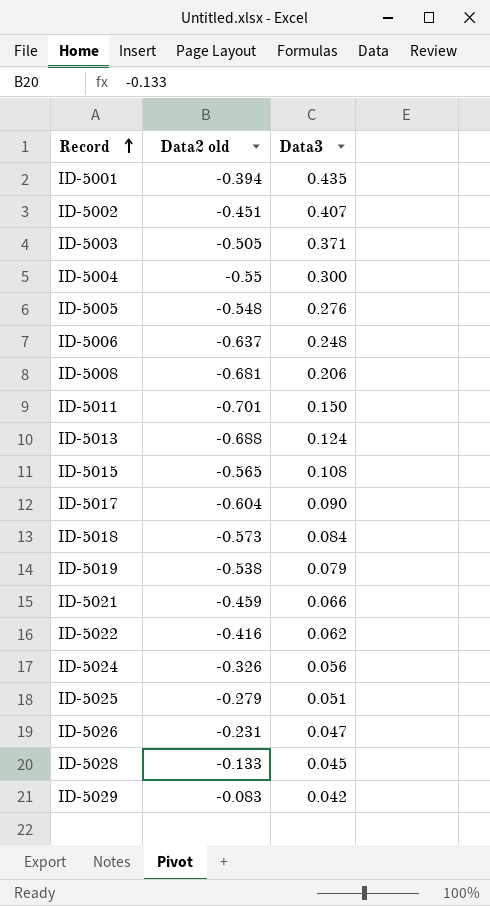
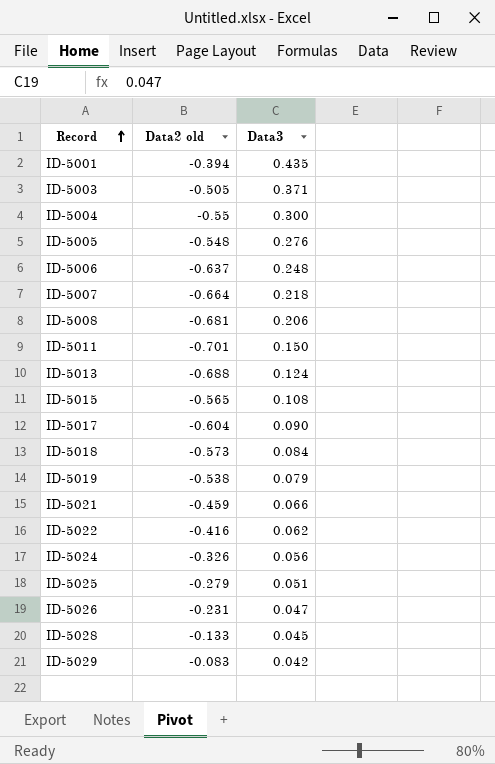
row ID-5002: -0.451 | 0.407 -> none
row ID-5007: none -> -0.664 | 0.218

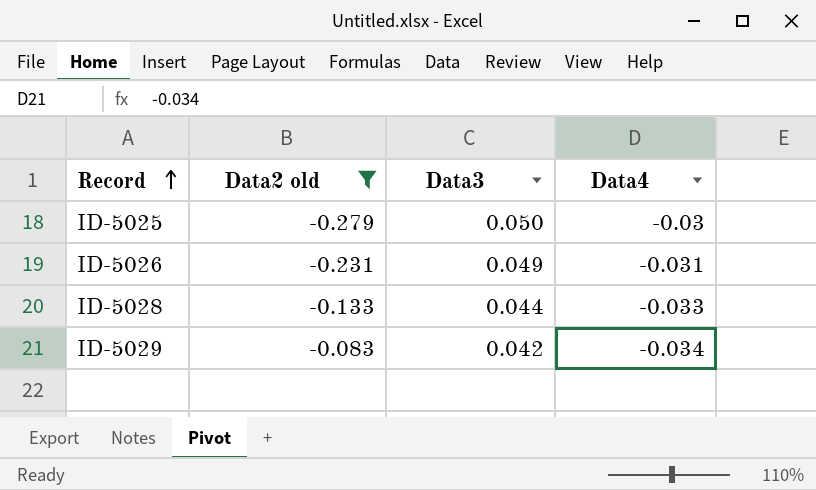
filter: none -> Data2 old >= -0.279
column Data4 | position: none -> 4
ID-5025 | Data3: 0.051 -> 0.050
ID-5026 | Data3: 0.047 -> 0.049
ID-5028 | Data3: 0.045 -> 0.044

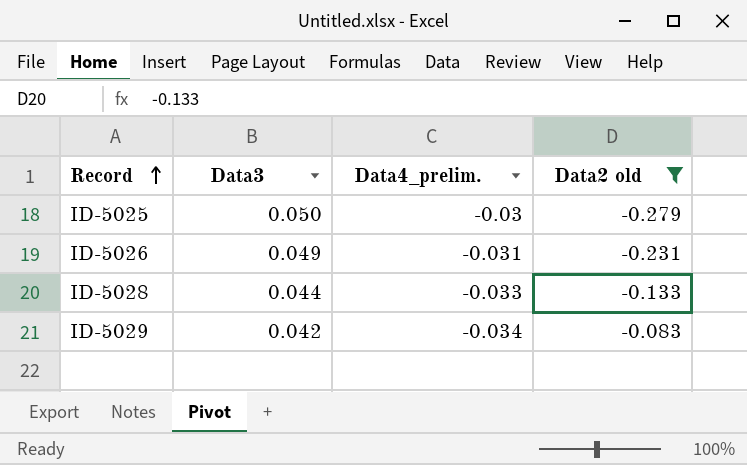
column name: Data4 -> Data4_prelim.
column Data2 old | position: 2 -> 4

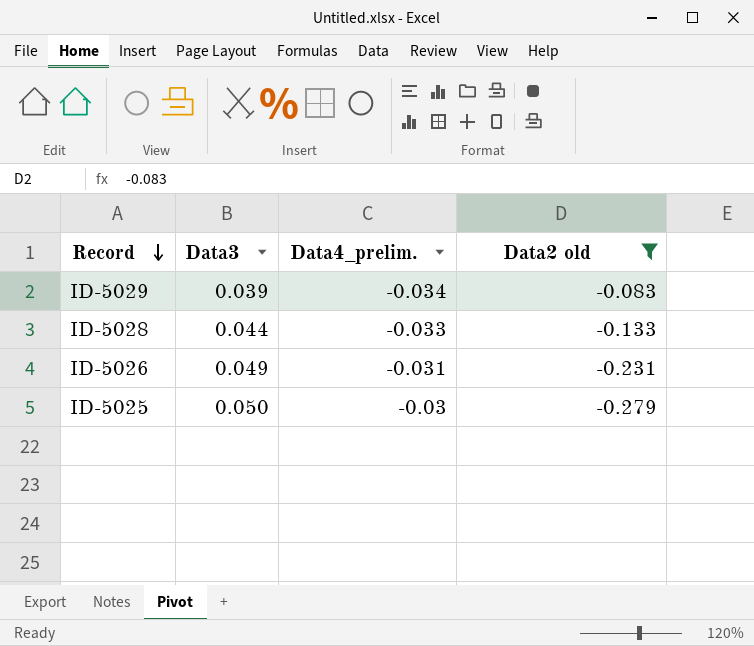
row order: Record ascending -> Record descending
ID-5029 | Data3: 0.042 -> 0.039

